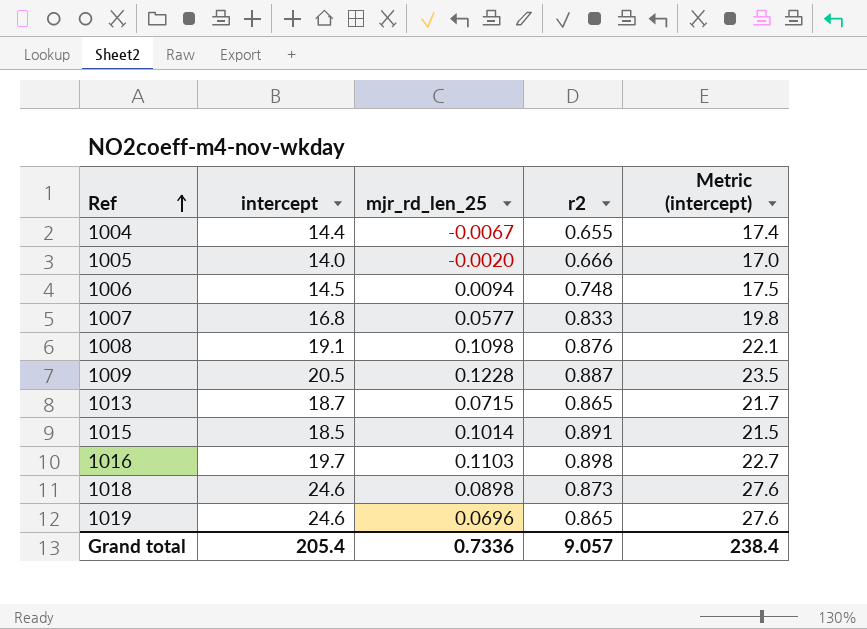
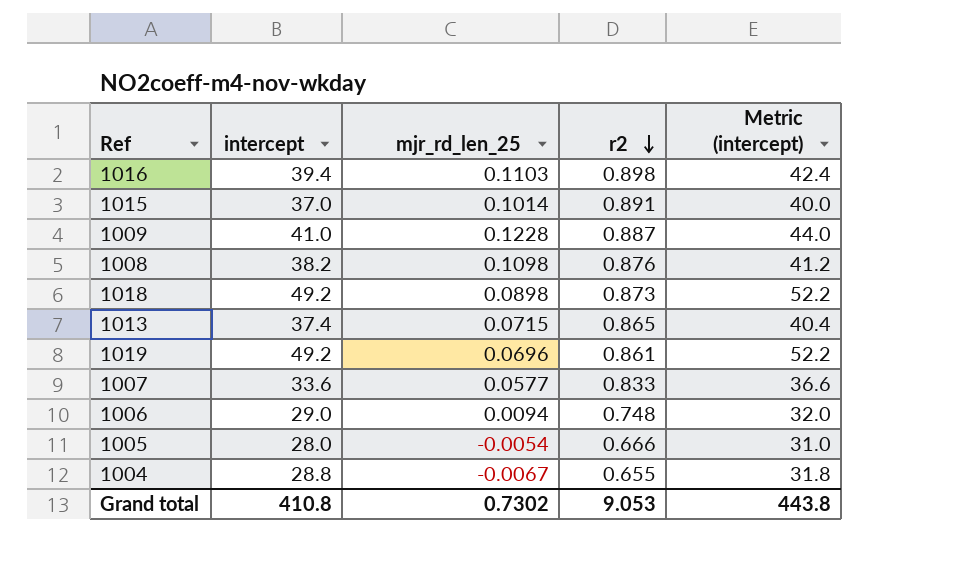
row order: Ref ascending -> r2 descending
1016 | intercept: 19.7 -> 39.4
1016 | Metric (intercept): 22.7 -> 42.4
1015 | intercept: 18.5 -> 37.0
1015 | Metric (intercept): 21.5 -> 40.0
1009 | intercept: 20.5 -> 41.0
1009 | Metric (intercept): 23.5 -> 44.0
1008 | intercept: 19.1 -> 38.2
1008 | Metric (intercept): 22.1 -> 41.2
1018 | intercept: 24.6 -> 49.2
1018 | Metric (intercept): 27.6 -> 52.2
1013 | intercept: 18.7 -> 37.4
1013 | Metric (intercept): 21.7 -> 40.4
1019 | intercept: 24.6 -> 49.2
1019 | r2: 0.865 -> 0.861
1019 | Metric (intercept): 27.6 -> 52.2
1007 | intercept: 16.8 -> 33.6
1007 | Metric (intercept): 19.8 -> 36.6
1006 | intercept: 14.5 -> 29.0
1006 | Metric (intercept): 17.5 -> 32.0
1005 | intercept: 14.0 -> 28.0
1005 | mjr_rd_len_25: -0.0020 -> -0.0054
1005 | Metric (intercept): 17.0 -> 31.0
1004 | intercept: 14.4 -> 28.8
1004 | Metric (intercept): 17.4 -> 31.8
Grand total | intercept: 205.4 -> 410.8
Grand total | mjr_rd_len_25: 0.7336 -> 0.7302
Grand total | r2: 9.057 -> 9.053
Grand total | Metric (intercept): 238.4 -> 443.8

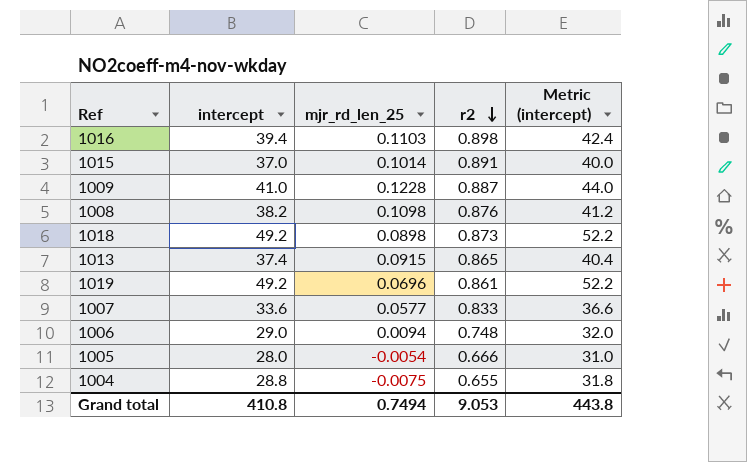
1013 | mjr_rd_len_25: 0.0715 -> 0.0915
1004 | mjr_rd_len_25: -0.0067 -> -0.0075
Grand total | mjr_rd_len_25: 0.7302 -> 0.7494

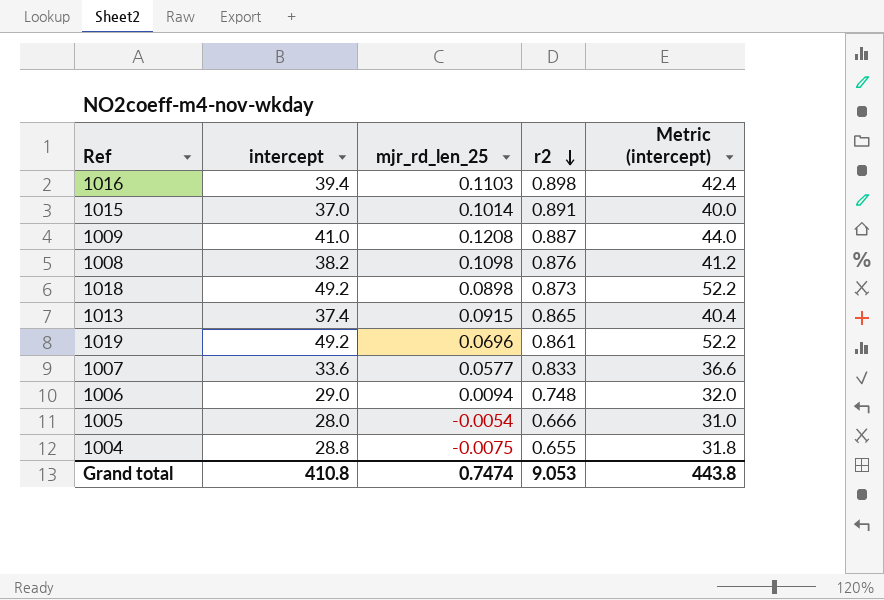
1009 | mjr_rd_len_25: 0.1228 -> 0.1208
Grand total | mjr_rd_len_25: 0.7494 -> 0.7474

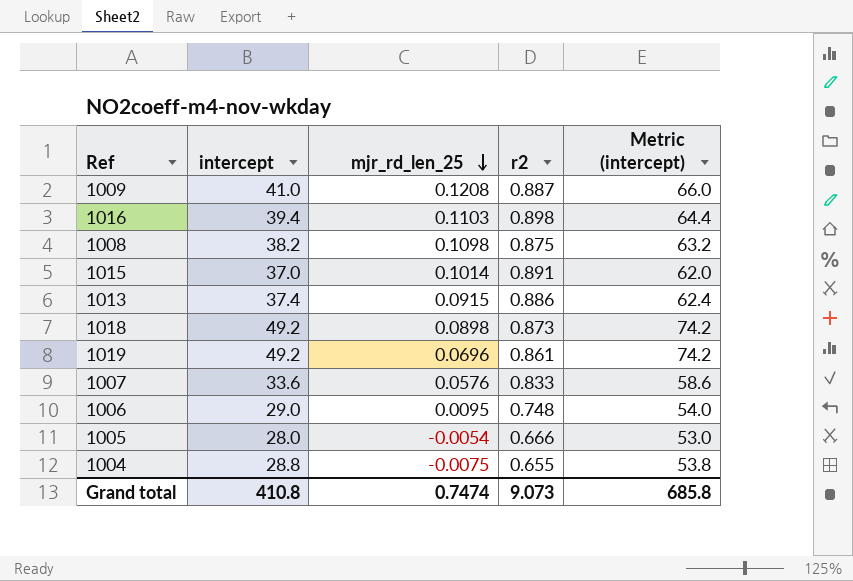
row order: r2 descending -> mjr_rd_len_25 descending
column Metric (intercept) | formula: [intercept] + 3 -> [intercept] + 25
1008 | r2: 0.876 -> 0.875
1013 | r2: 0.865 -> 0.886
1007 | mjr_rd_len_25: 0.0577 -> 0.0576
1006 | mjr_rd_len_25: 0.0094 -> 0.0095
Grand total | r2: 9.053 -> 9.073
Grand total | Metric (intercept): 443.8 -> 685.8

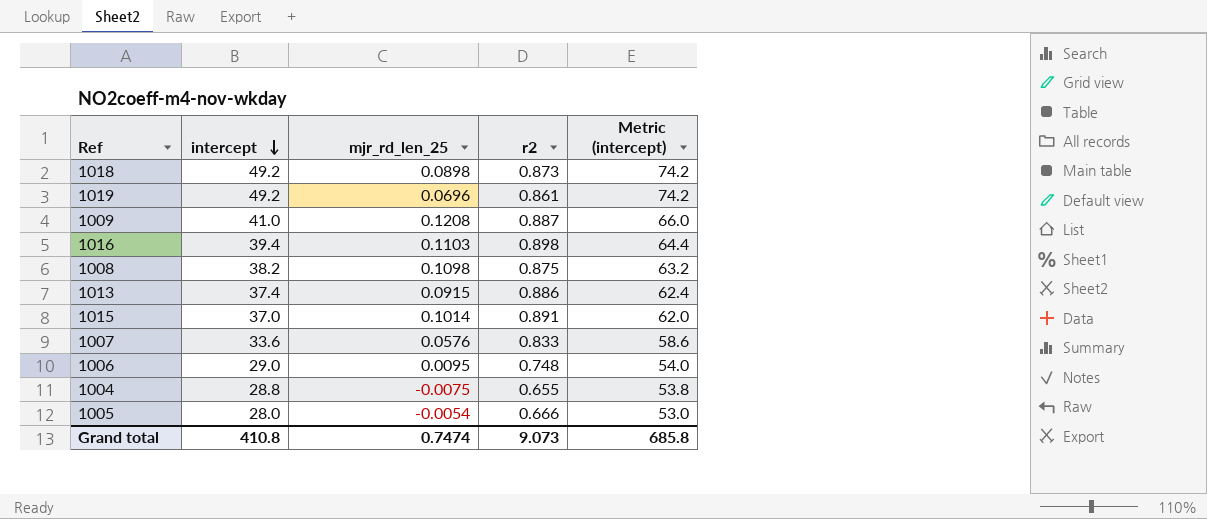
row order: mjr_rd_len_25 descending -> intercept descending

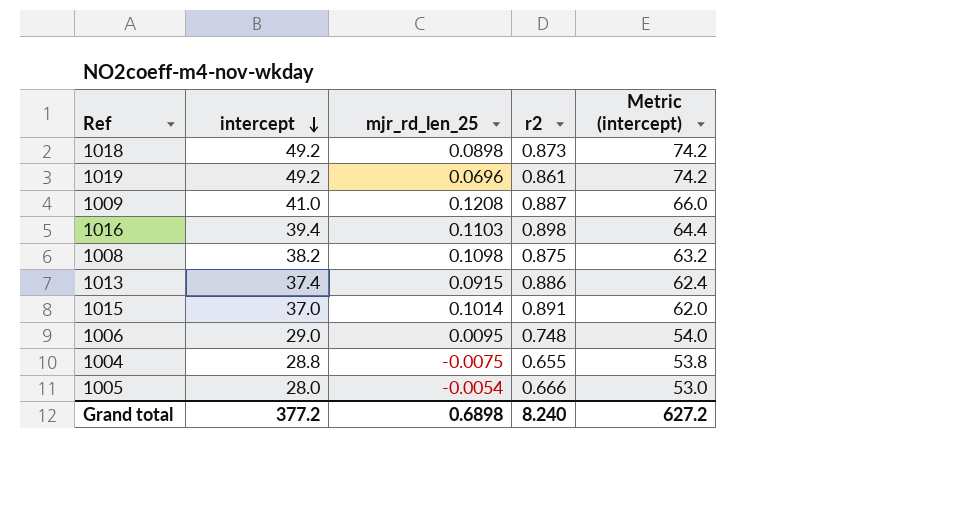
row 1007: 33.6 | 0.0576 | 0.833 | 58.6 -> none
Grand total | intercept: 410.8 -> 377.2
Grand total | mjr_rd_len_25: 0.7474 -> 0.6898
Grand total | r2: 9.073 -> 8.240
Grand total | Metric (intercept): 685.8 -> 627.2

